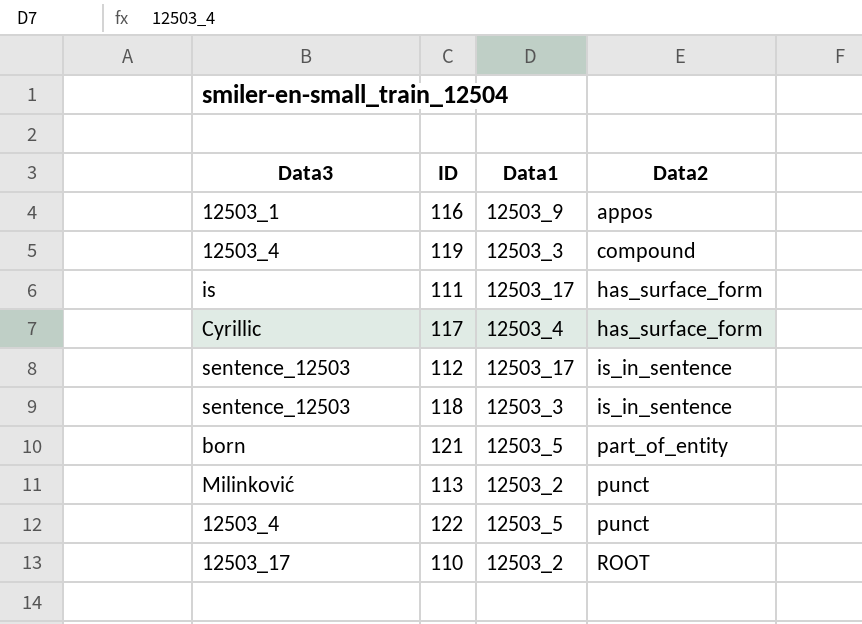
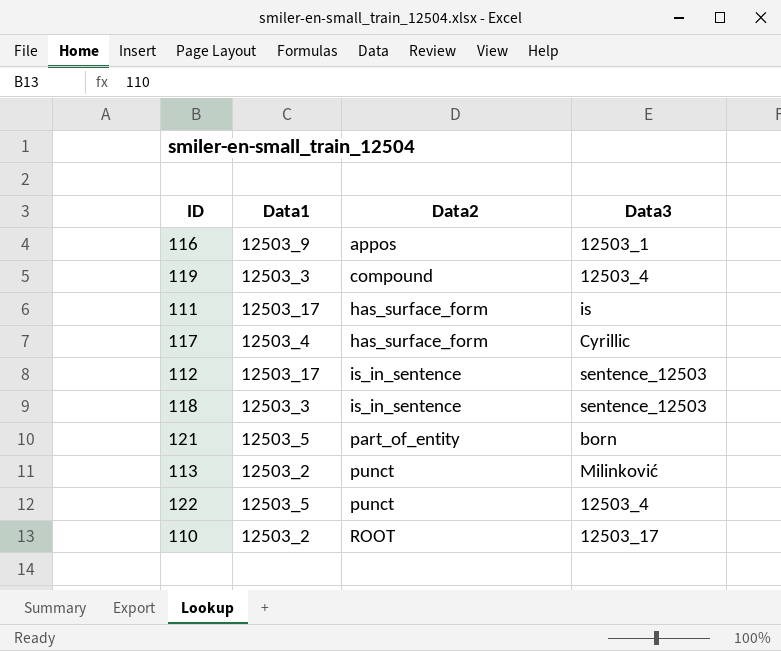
column Data3 | position: 1 -> 4

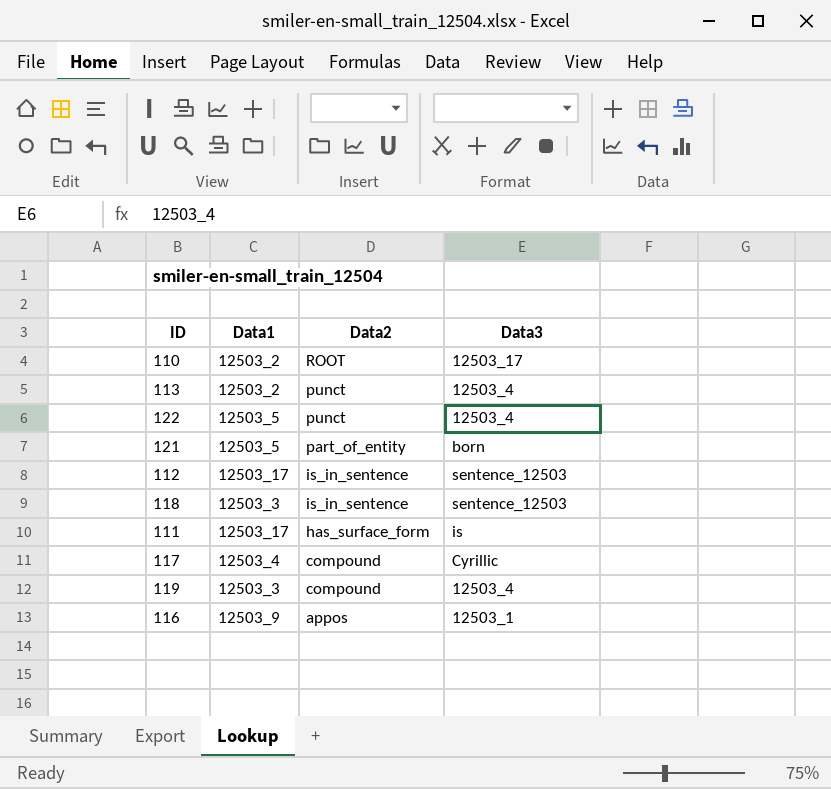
row order: Data2 ascending -> Data2 descending
113 | Data3: Milinković -> 12503_4
117 | Data2: has_surface_form -> compound

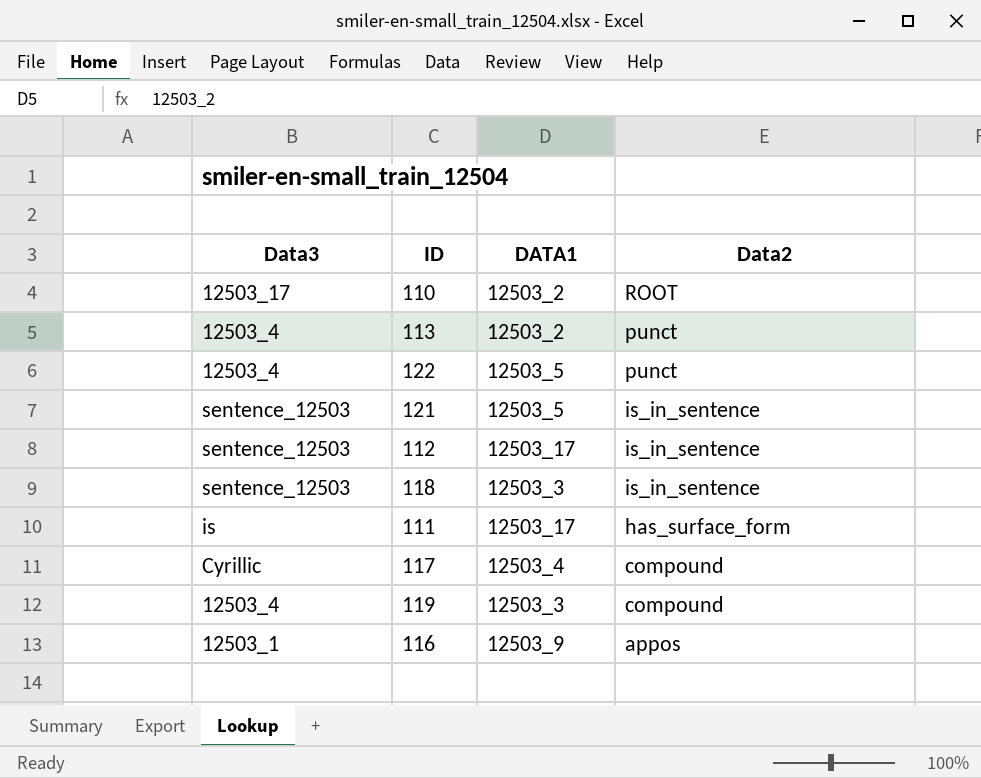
column Data3 | position: 4 -> 1
column name: Data1 -> DATA1
121 | Data3: born -> sentence_12503
121 | Data2: part_of_entity -> is_in_sentence

